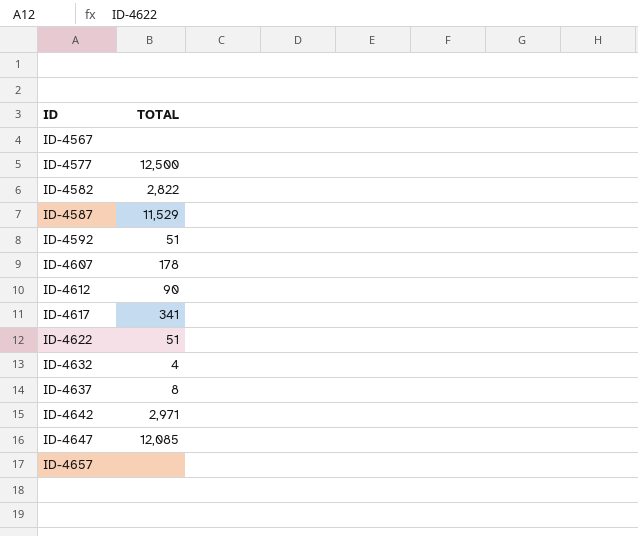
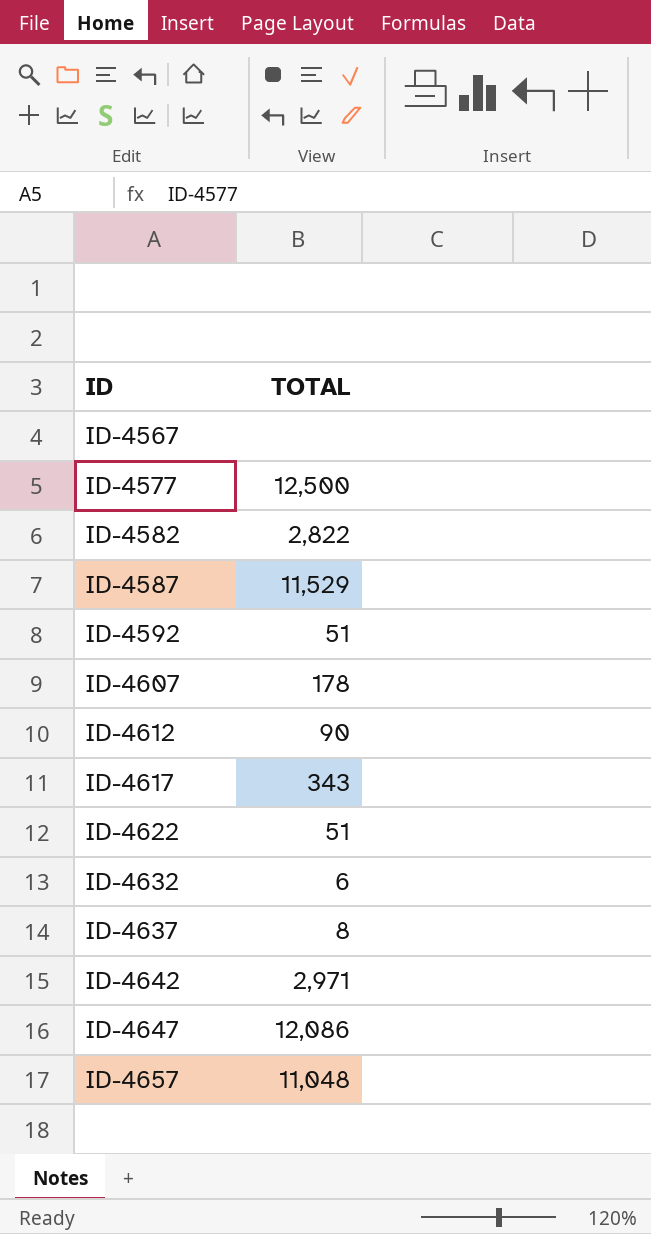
ID-4617 | TOTAL: 341 -> 343
ID-4632 | TOTAL: 4 -> 6
ID-4647 | TOTAL: 12,085 -> 12,086
ID-4657 | TOTAL: none -> 11,048

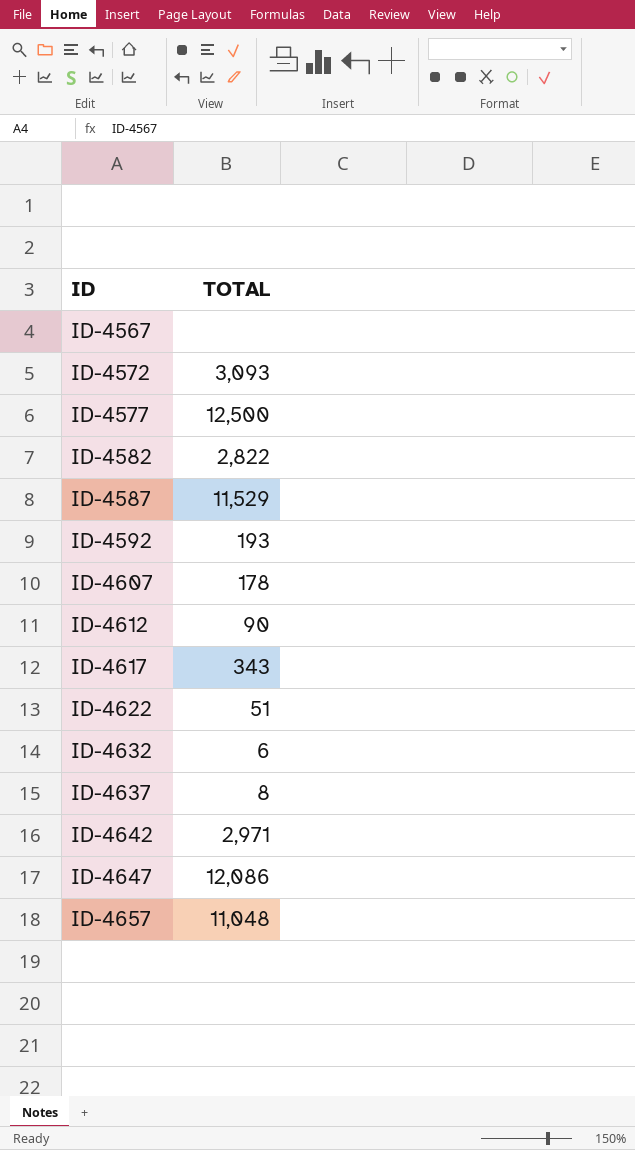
row ID-4572: none -> 3,093
ID-4592 | TOTAL: 51 -> 193

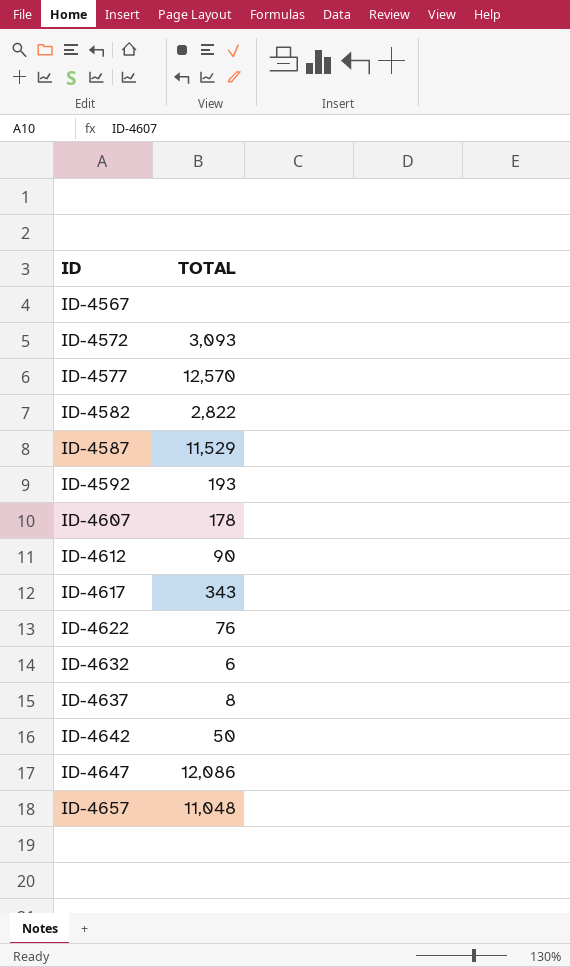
ID-4577 | TOTAL: 12,500 -> 12,570
ID-4622 | TOTAL: 51 -> 76
ID-4642 | TOTAL: 2,971 -> 50

